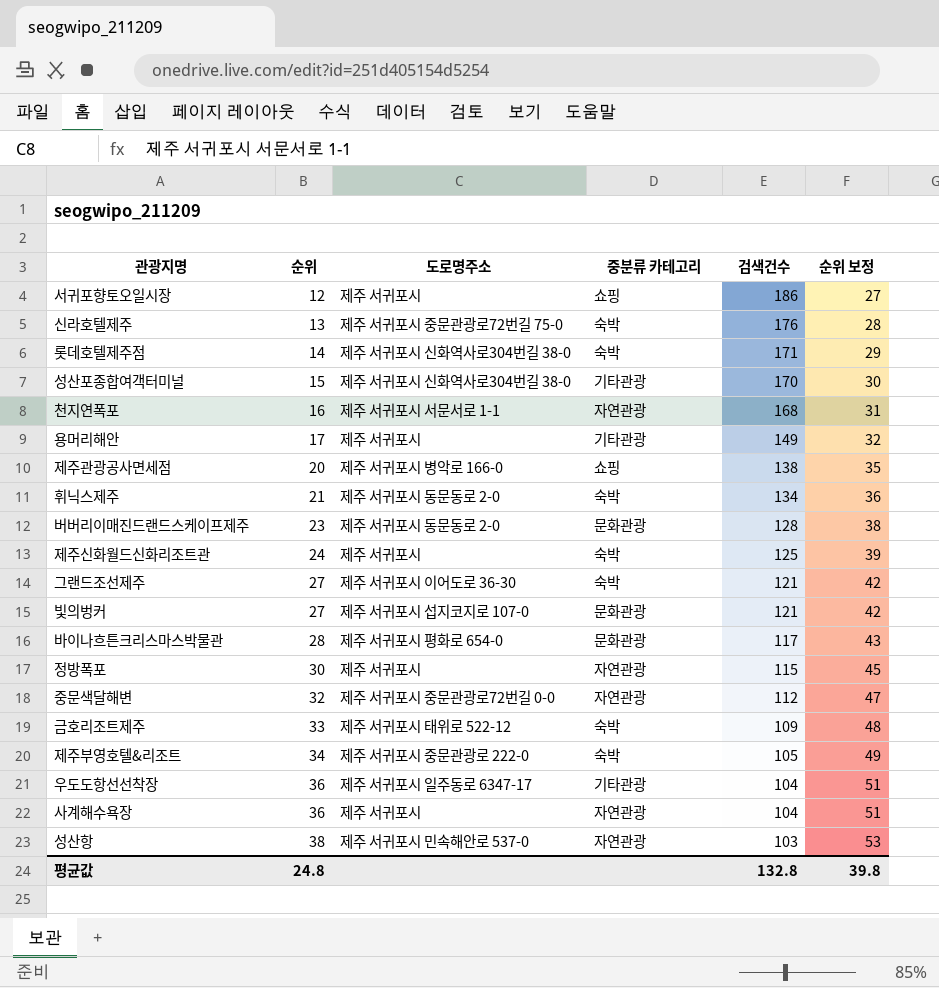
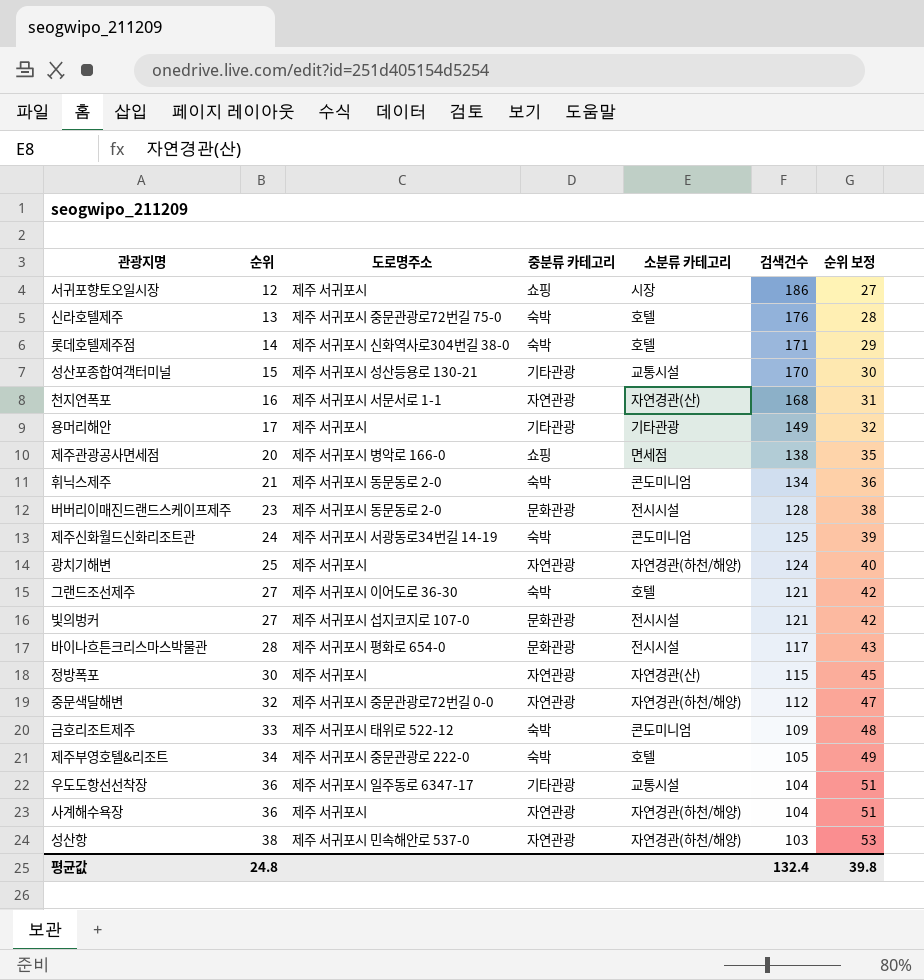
column 소분류 카테고리 | position: none -> 5
성산포종합여객터미널 | 도로명주소: 제주 서귀포시 신화역사로304번길 38-0 -> 제주 서귀포시 성산등용로 130-21
제주신화월드신화리조트관 | 도로명주소: 제주 서귀포시 -> 제주 서귀포시 서광동로34번길 14-19
row 광치기해변: none -> 25 | 제주 서귀포시 | 자연관광 | 자연경관(하천/해양) | 124 | 40
평균값 | 검색건수: 132.8 -> 132.4

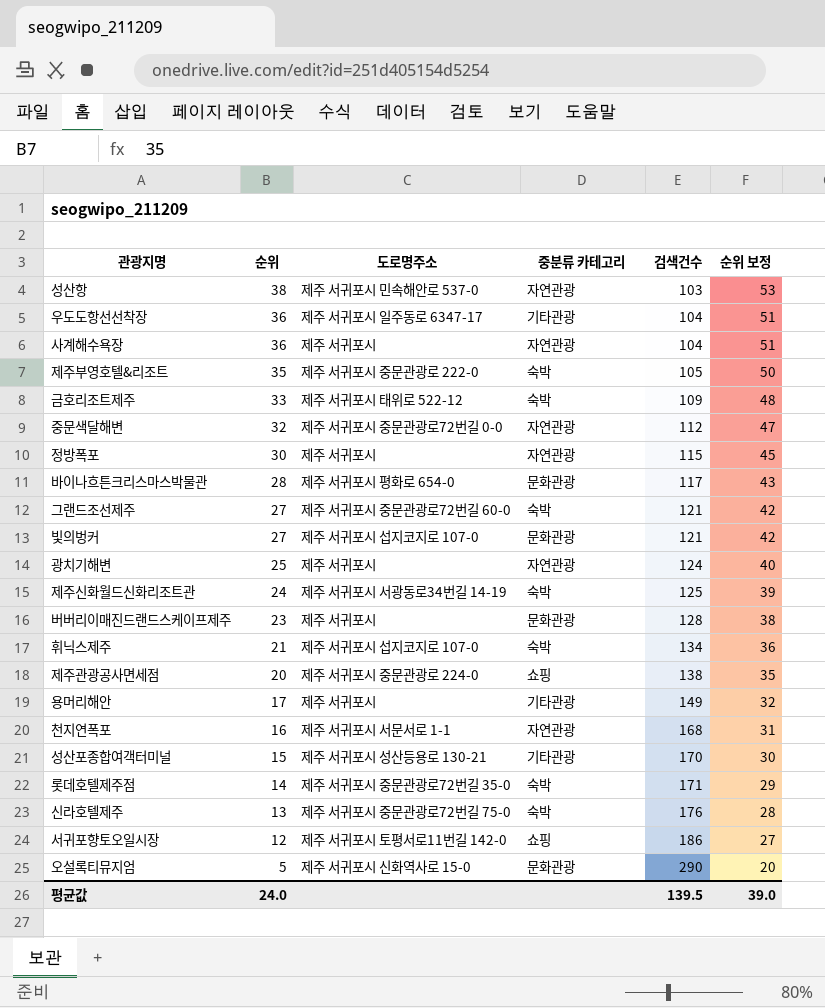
row order: 순위 ascending -> 순위 descending
column 소분류 카테고리 | position: 5 -> none
제주부영호텔&리조트 | 순위: 34 -> 35
제주부영호텔&리조트 | 순위 보정: 49 -> 50
그랜드조선제주 | 도로명주소: 제주 서귀포시 이어도로 36-30 -> 제주 서귀포시 중문관광로72번길 60-0
버버리이매진드랜드스케이프제주 | 도로명주소: 제주 서귀포시 동문동로 2-0 -> 제주 서귀포시
휘닉스제주 | 도로명주소: 제주 서귀포시 동문동로 2-0 -> 제주 서귀포시 섭지코지로 107-0
제주관광공사면세점 | 도로명주소: 제주 서귀포시 병악로 166-0 -> 제주 서귀포시 중문관광로 224-0
롯데호텔제주점 | 도로명주소: 제주 서귀포시 신화역사로304번길 38-0 -> 제주 서귀포시 중문관광로72번길 35-0
서귀포향토오일시장 | 도로명주소: 제주 서귀포시 -> 제주 서귀포시 토평서로11번길 142-0
row 오설록티뮤지엄: none -> 5 | 제주 서귀포시 신화역사로 15-0 | 문화관광 | 290 | 20
평균값 | 순위: 24.8 -> 24.0
평균값 | 검색건수: 132.4 -> 139.5
평균값 | 순위 보정: 39.8 -> 39.0

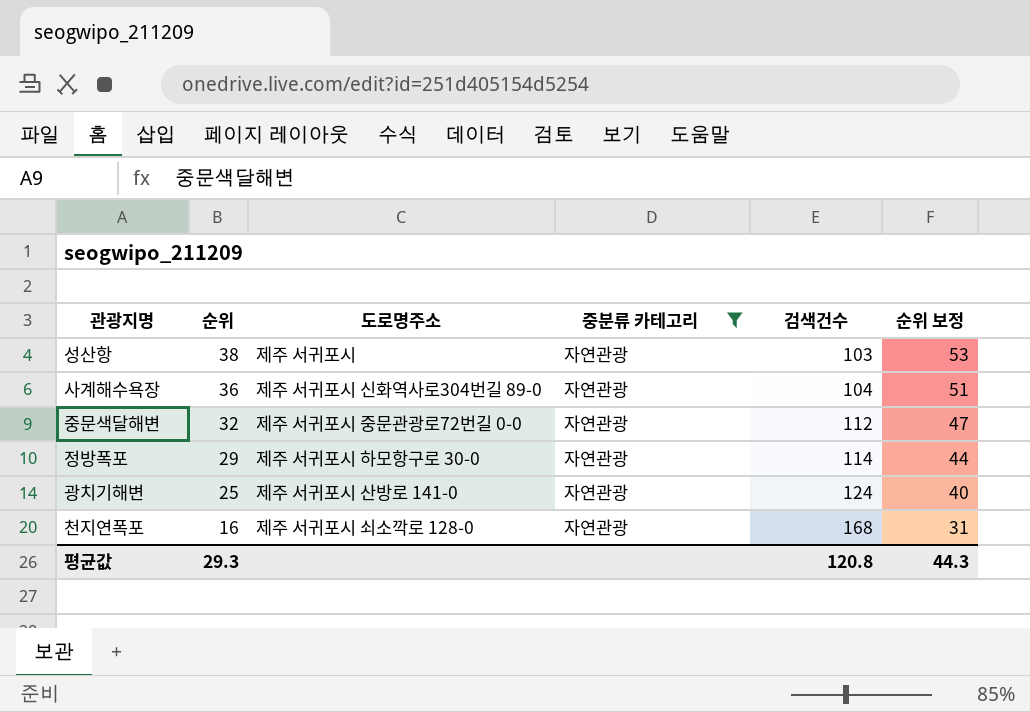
filter: none -> 중분류 카테고리 = 자연관광
성산항 | 도로명주소: 제주 서귀포시 민속해안로 537-0 -> 제주 서귀포시
사계해수욕장 | 도로명주소: 제주 서귀포시 -> 제주 서귀포시 신화역사로304번길 89-0
정방폭포 | 순위: 30 -> 29
정방폭포 | 도로명주소: 제주 서귀포시 -> 제주 서귀포시 하모항구로 30-0
정방폭포 | 검색건수: 115 -> 114
정방폭포 | 순위 보정: 45 -> 44
광치기해변 | 도로명주소: 제주 서귀포시 -> 제주 서귀포시 산방로 141-0
천지연폭포 | 도로명주소: 제주 서귀포시 서문서로 1-1 -> 제주 서귀포시 쇠소깍로 128-0
평균값 | 순위: 24.0 -> 29.3
평균값 | 검색건수: 139.5 -> 120.8
평균값 | 순위 보정: 39.0 -> 44.3

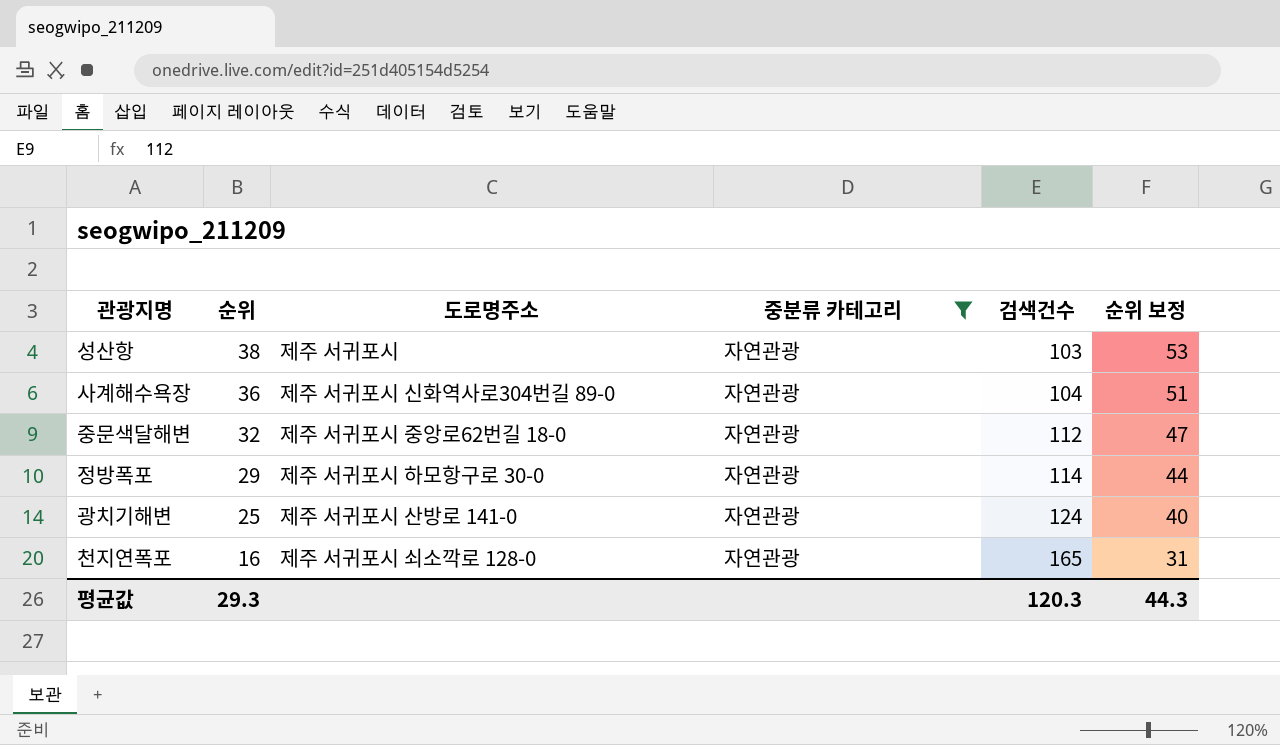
중문색달해변 | 도로명주소: 제주 서귀포시 중문관광로72번길 0-0 -> 제주 서귀포시 중앙로62번길 18-0
천지연폭포 | 검색건수: 168 -> 165
평균값 | 검색건수: 120.8 -> 120.3

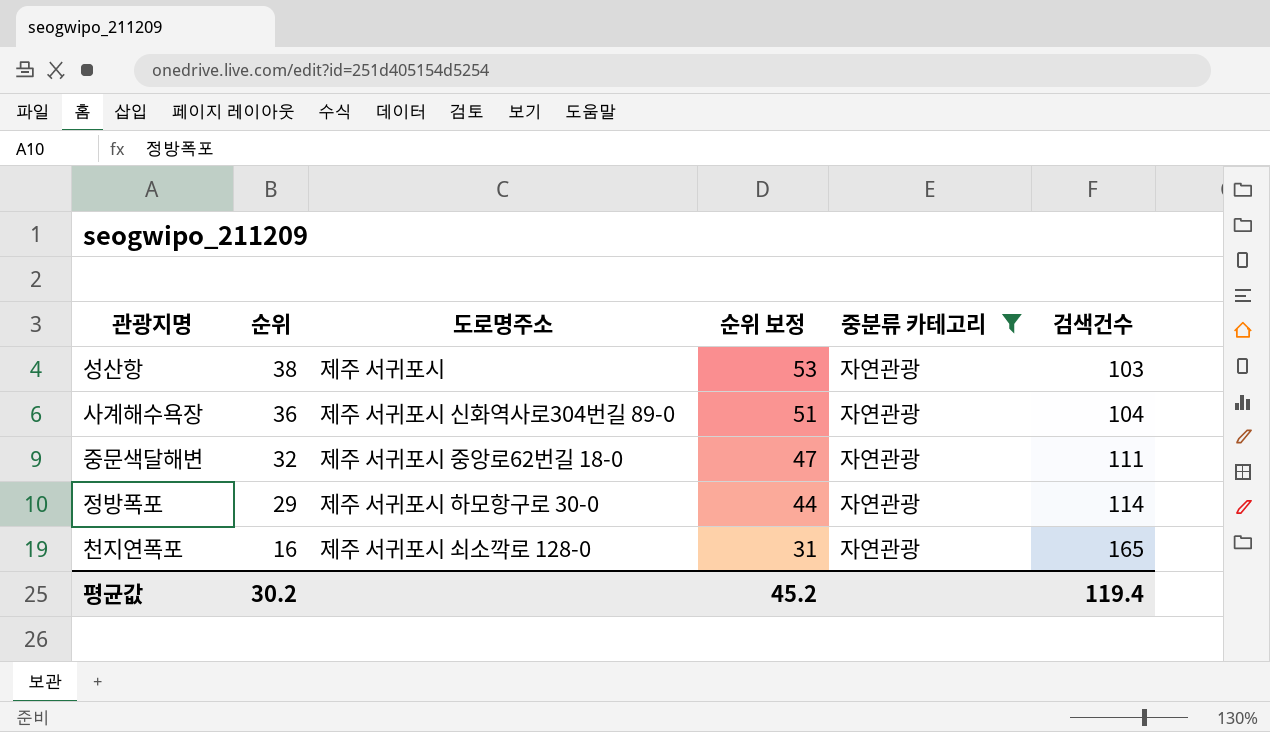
column 순위 보정 | position: 6 -> 4
row 광치기해변: 25 | 제주 서귀포시 산방로 141-0 | 자연관광 | 124 | 40 -> none
중문색달해변 | 검색건수: 112 -> 111
평균값 | 순위: 29.3 -> 30.2
평균값 | 순위 보정: 44.3 -> 45.2
평균값 | 검색건수: 120.3 -> 119.4

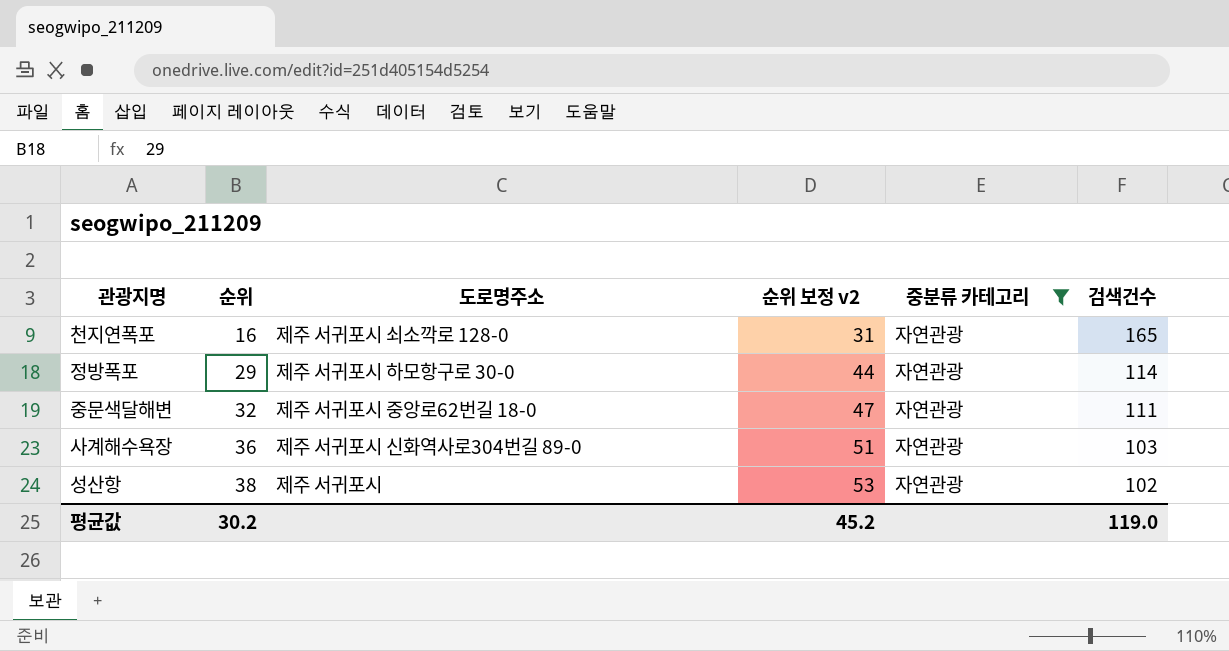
row order: 순위 descending -> 순위 ascending
column name: 순위 보정 -> 순위 보정 v2
사계해수욕장 | 검색건수: 104 -> 103
성산항 | 검색건수: 103 -> 102
평균값 | 검색건수: 119.4 -> 119.0

